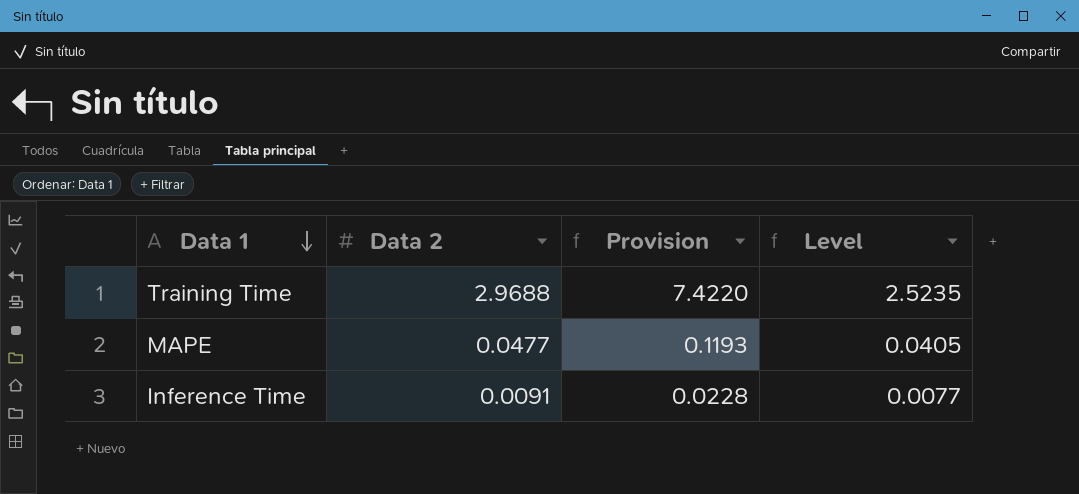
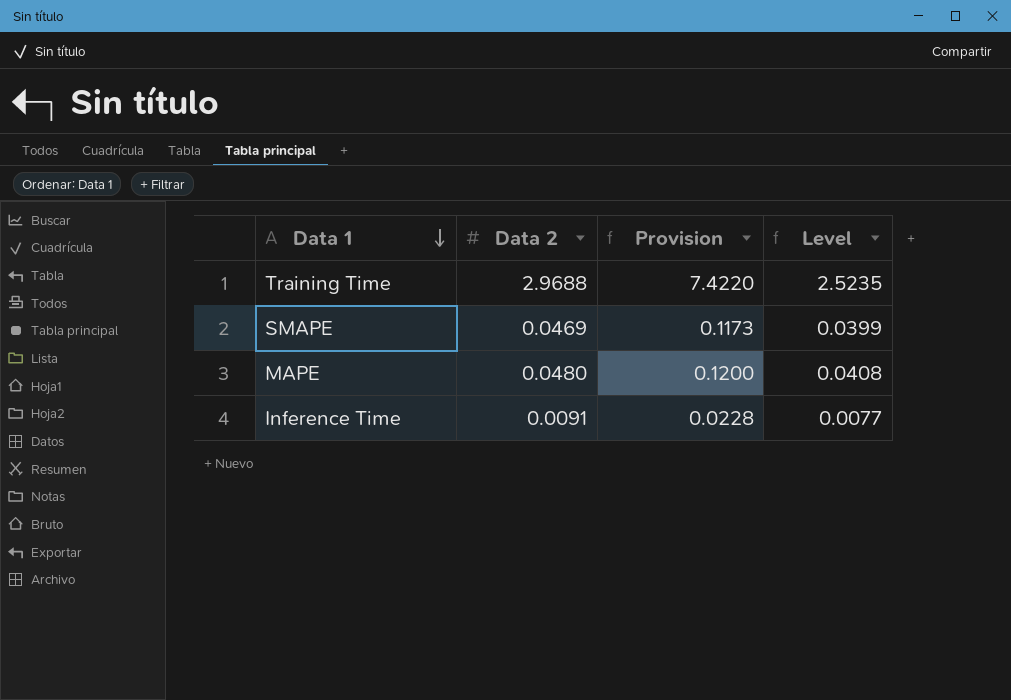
row SMAPE: none -> 0.0469 | 0.1173 | 0.0399
MAPE | Data 2: 0.0477 -> 0.0480
MAPE | Provision: 0.1193 -> 0.1200
MAPE | Level: 0.0405 -> 0.0408

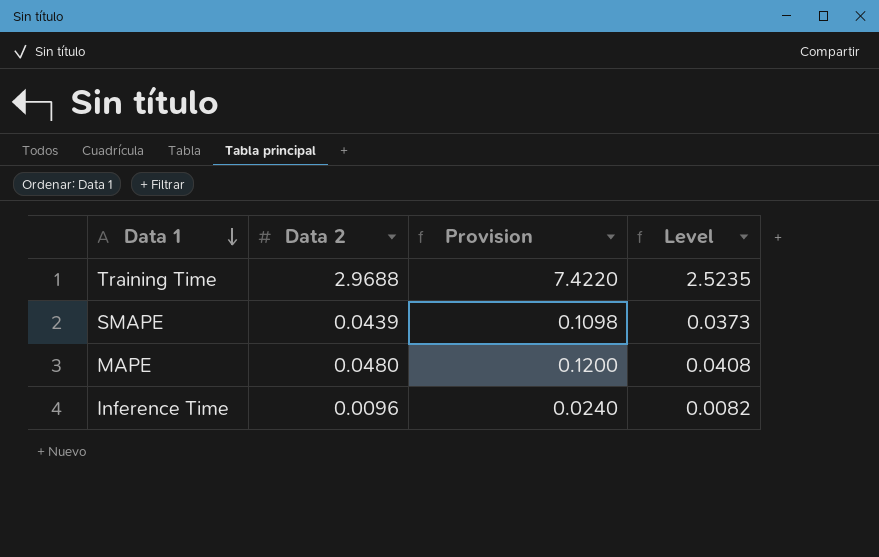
SMAPE | Data 2: 0.0469 -> 0.0439
SMAPE | Provision: 0.1173 -> 0.1098
SMAPE | Level: 0.0399 -> 0.0373
Inference Time | Data 2: 0.0091 -> 0.0096
Inference Time | Provision: 0.0228 -> 0.0240
Inference Time | Level: 0.0077 -> 0.0082

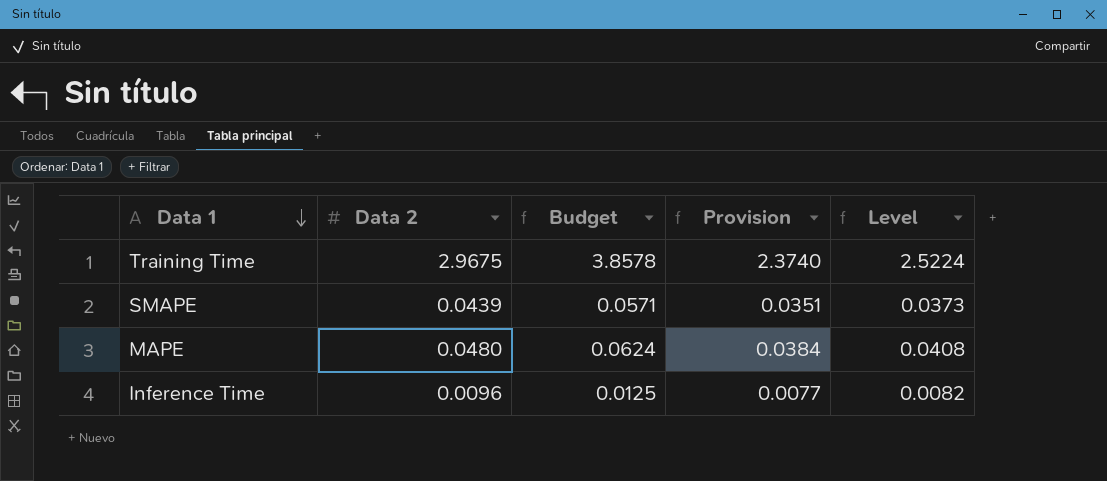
column Budget | formula: none -> [Data 2] * 1.3
column Provision | formula: [Data 2] * 2.5 -> [Data 2] * 0.8
Training Time | Data 2: 2.9688 -> 2.9675
Training Time | Level: 2.5235 -> 2.5224

